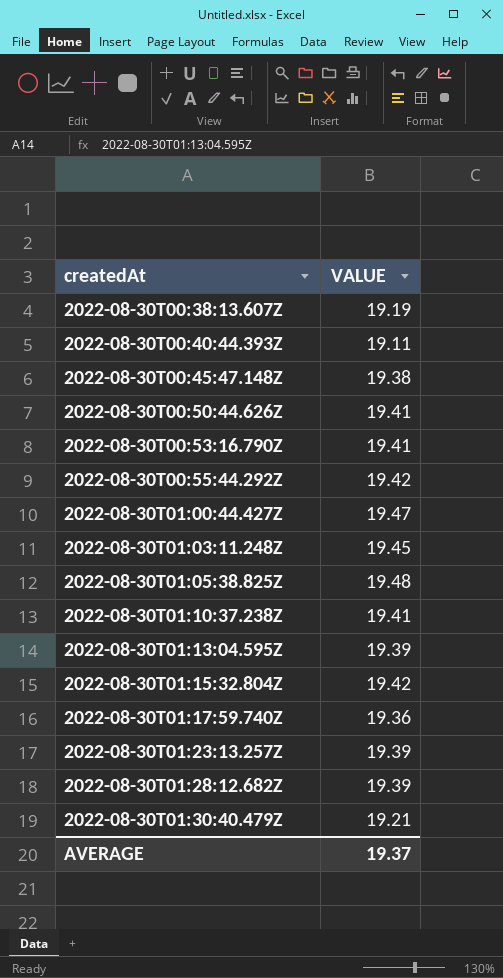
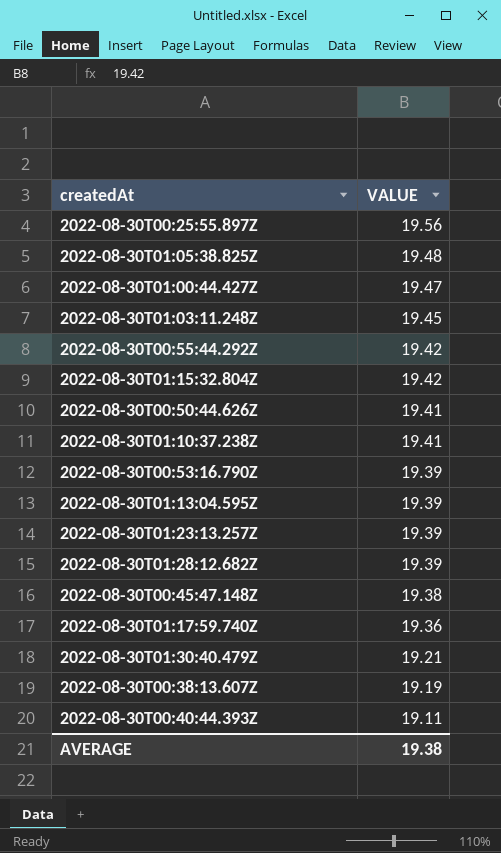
row order: createdAt ascending -> VALUE descending
row 2022-08-30T00:25:55.897Z: none -> 19.56
2022-08-30T00:53:16.790Z | VALUE: 19.41 -> 19.39
AVERAGE | VALUE: 19.37 -> 19.38

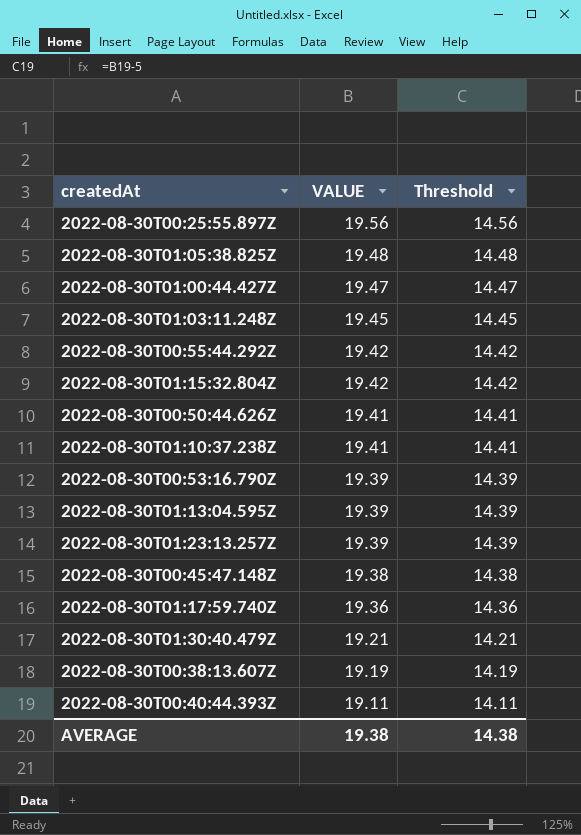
column Threshold | formula: none -> [VALUE] - 5
row 2022-08-30T01:28:12.682Z: 19.39 -> none

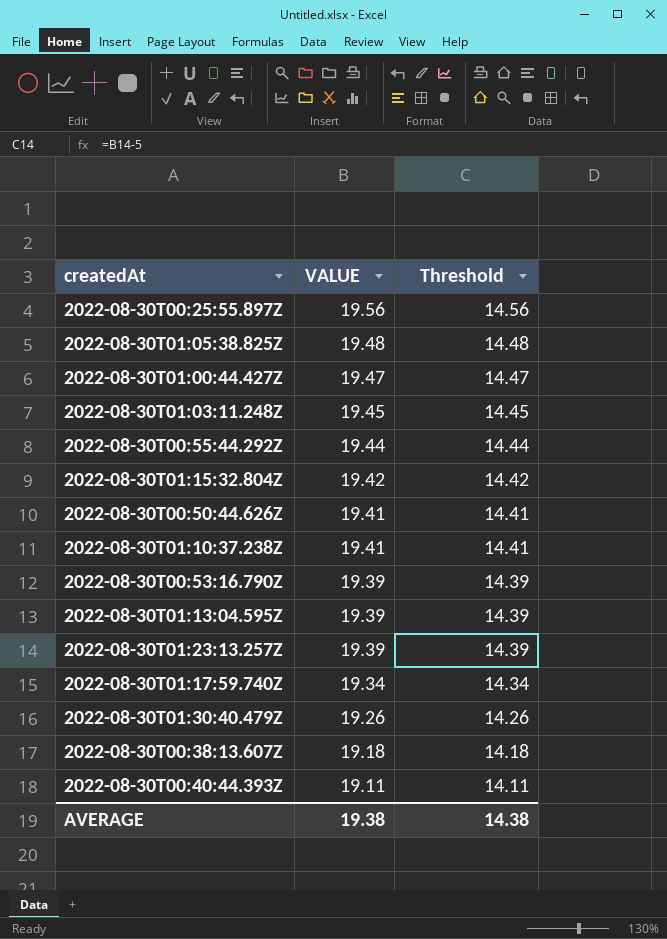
row 2022-08-30T00:45:47.148Z: 19.38 | 14.38 -> none
2022-08-30T00:55:44.292Z | VALUE: 19.42 -> 19.44
2022-08-30T00:55:44.292Z | Threshold: 14.42 -> 14.44
2022-08-30T01:17:59.740Z | VALUE: 19.36 -> 19.34
2022-08-30T01:17:59.740Z | Threshold: 14.36 -> 14.34
2022-08-30T01:30:40.479Z | VALUE: 19.21 -> 19.26
2022-08-30T01:30:40.479Z | Threshold: 14.21 -> 14.26
2022-08-30T00:38:13.607Z | VALUE: 19.19 -> 19.18
2022-08-30T00:38:13.607Z | Threshold: 14.19 -> 14.18

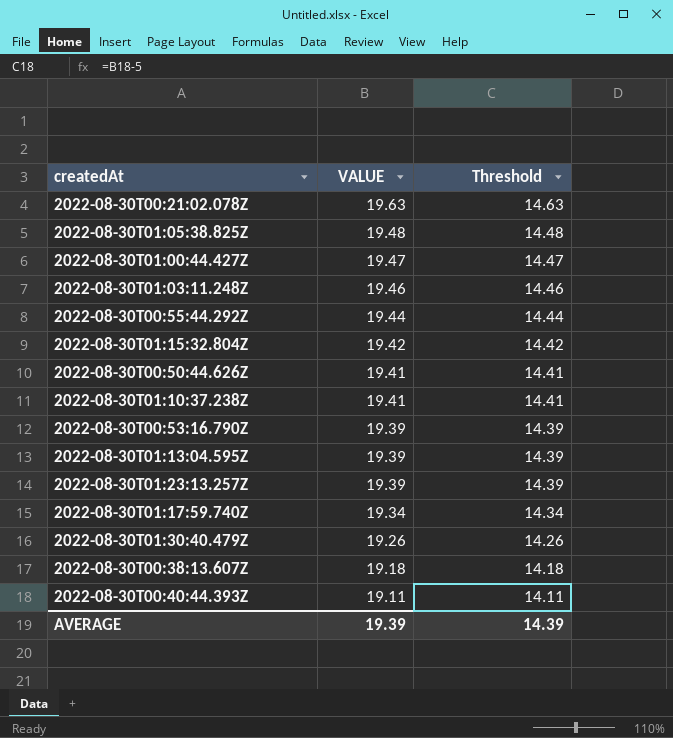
row 2022-08-30T00:25:55.897Z: 19.56 | 14.56 -> none
row 2022-08-30T00:21:02.078Z: none -> 19.63 | 14.63
2022-08-30T01:03:11.248Z | VALUE: 19.45 -> 19.46
2022-08-30T01:03:11.248Z | Threshold: 14.45 -> 14.46
AVERAGE | VALUE: 19.38 -> 19.39
AVERAGE | Threshold: 14.38 -> 14.39

